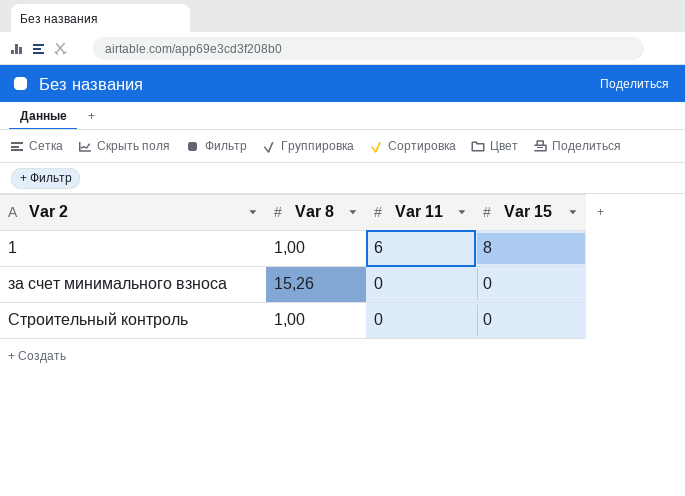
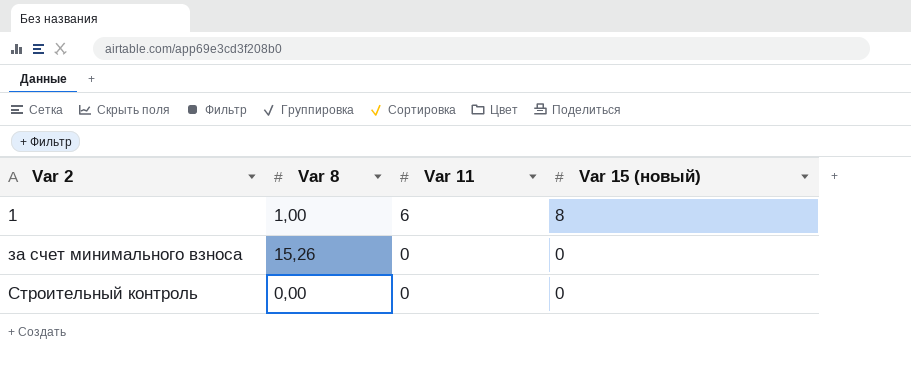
column name: Var 15 -> Var 15 (новый)
Строительный контроль | Var 8: 1,00 -> 0,00

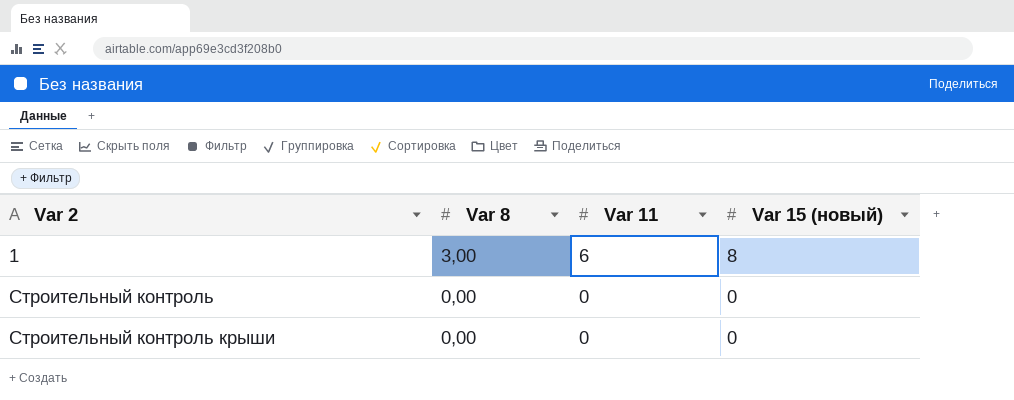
row за счет минимального взноса: 15,26 | 0 | 0 -> none
1 | Var 8: 1,00 -> 3,00
row Строительный контроль крыши: none -> 0,00 | 0 | 0

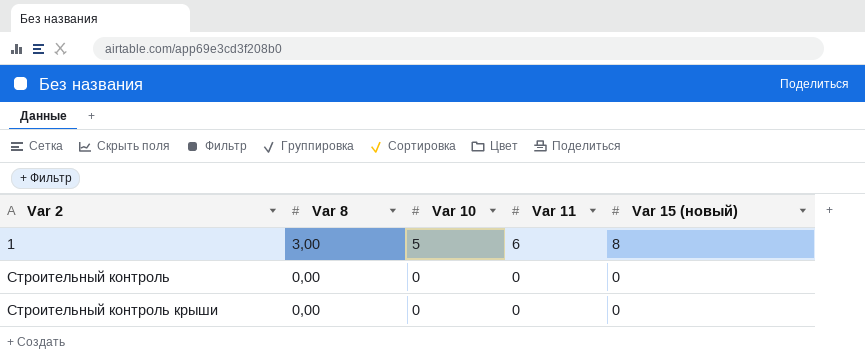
column Var 10 | position: none -> 3

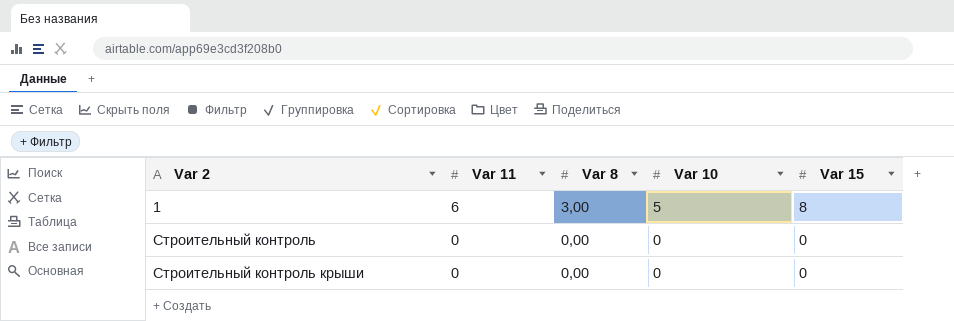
column Var 11 | position: 4 -> 2
column name: Var 15 (новый) -> Var 15

